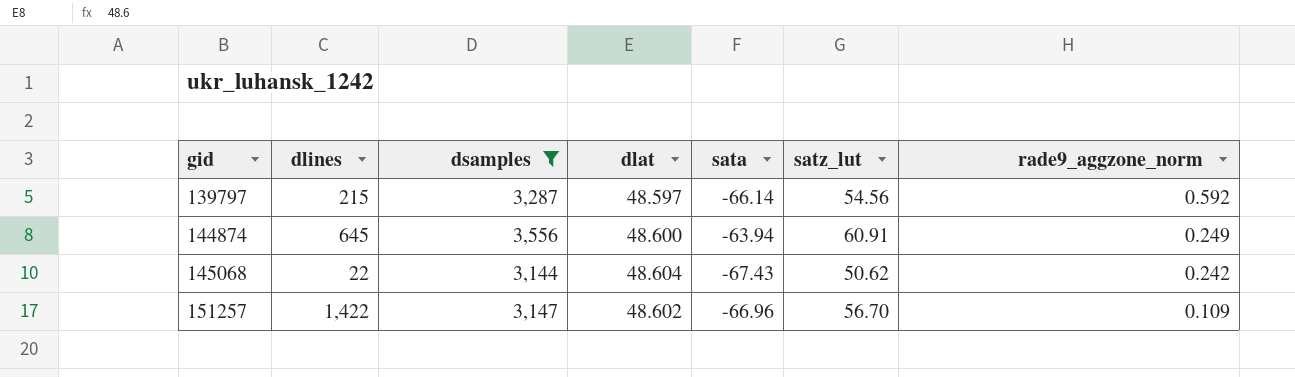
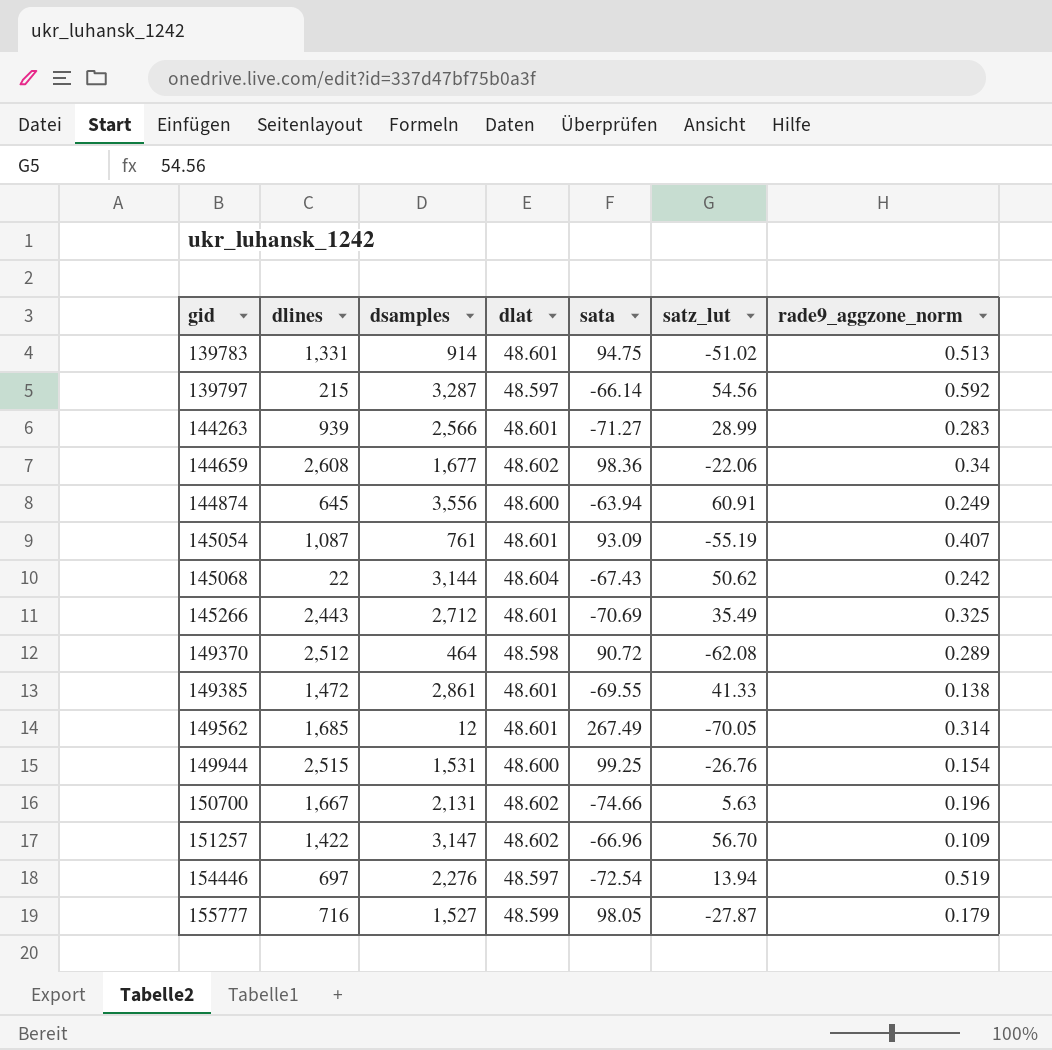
filter: dsamples >= 3,144 -> none

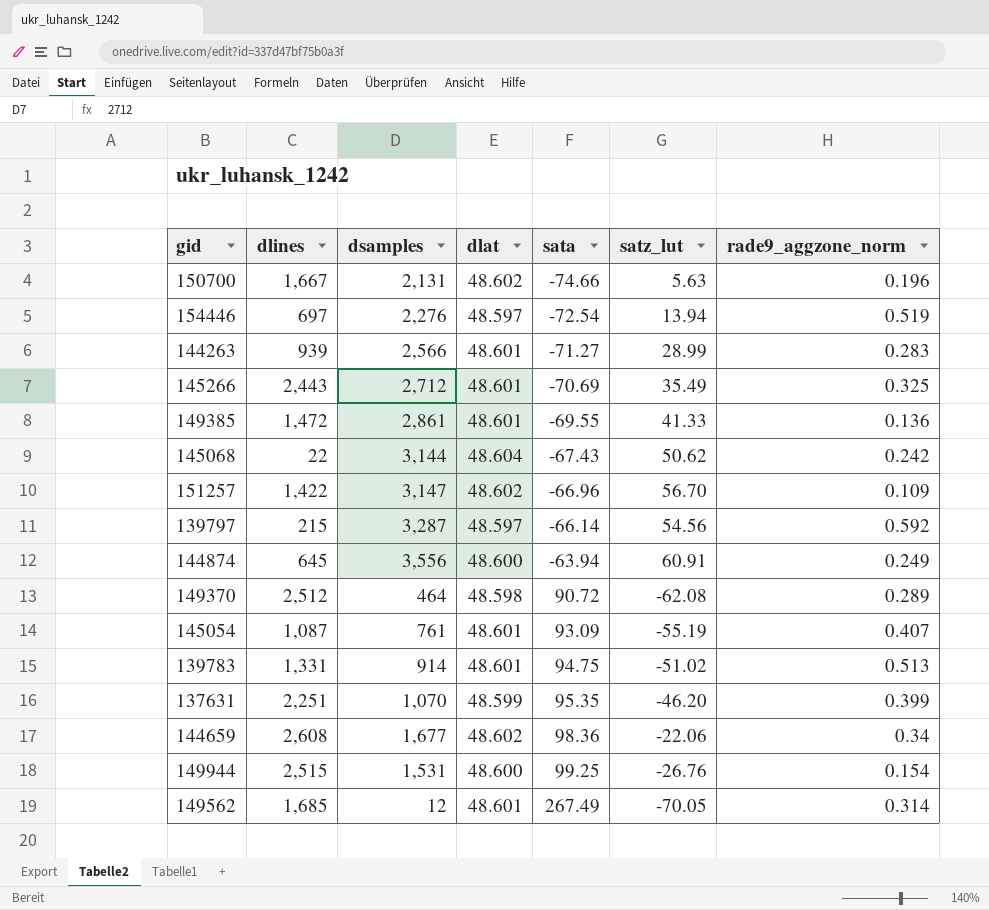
row order: gid ascending -> sata ascending
row 155777: 716 | 1,527 | 48.599 | 98.05 | -27.87 | 0.179 -> none
149385 | rade9_aggzone_norm: 0.138 -> 0.136
row 137631: none -> 2,251 | 1,070 | 48.599 | 95.35 | -46.20 | 0.399

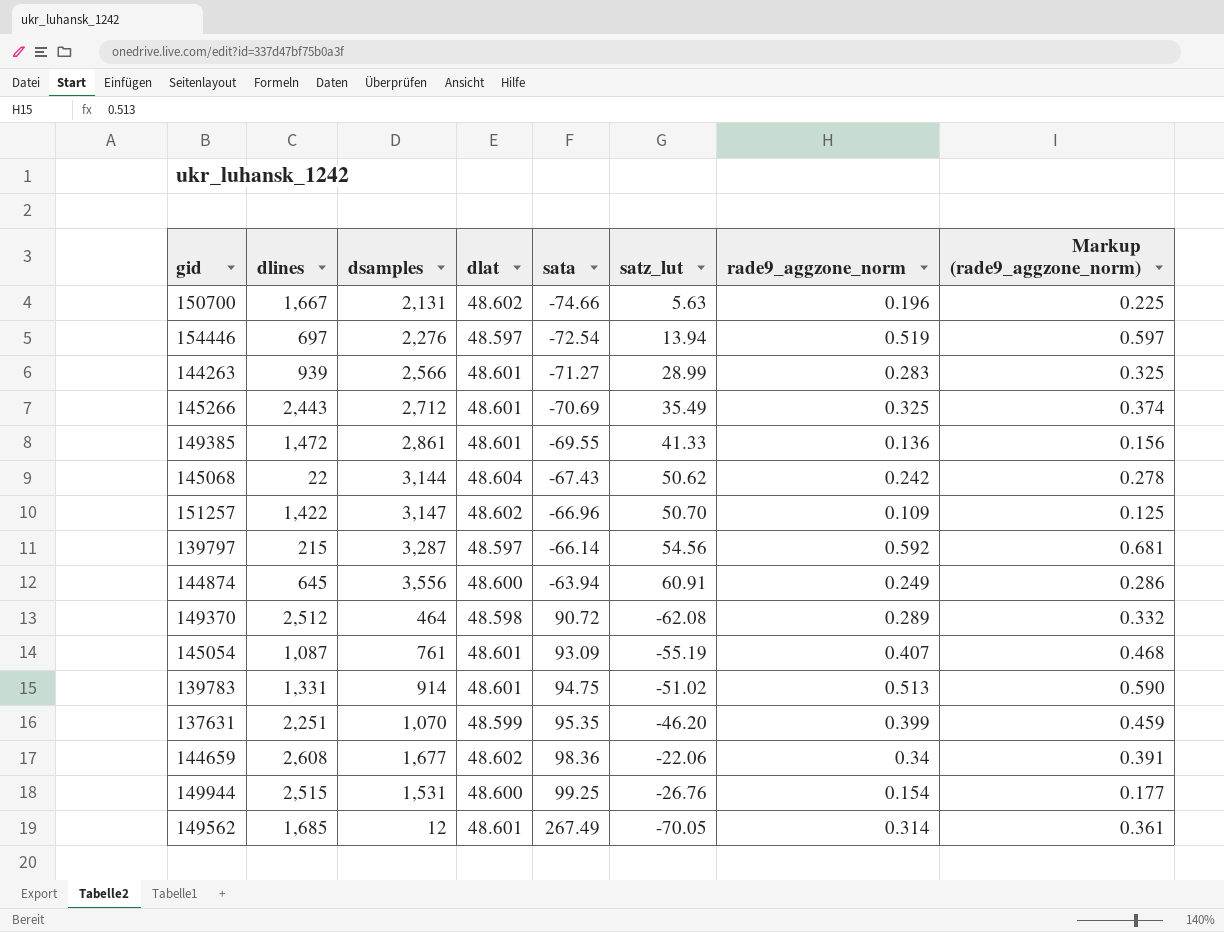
column Markup (rade9_aggzone_norm) | formula: none -> [rade9_aggzone_norm] * 1.15
151257 | satz_lut: 56.70 -> 50.70

